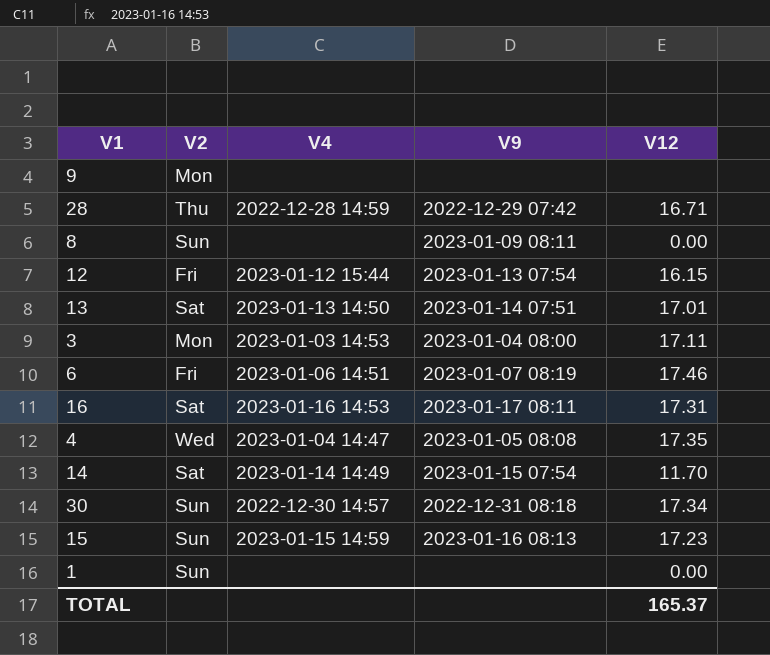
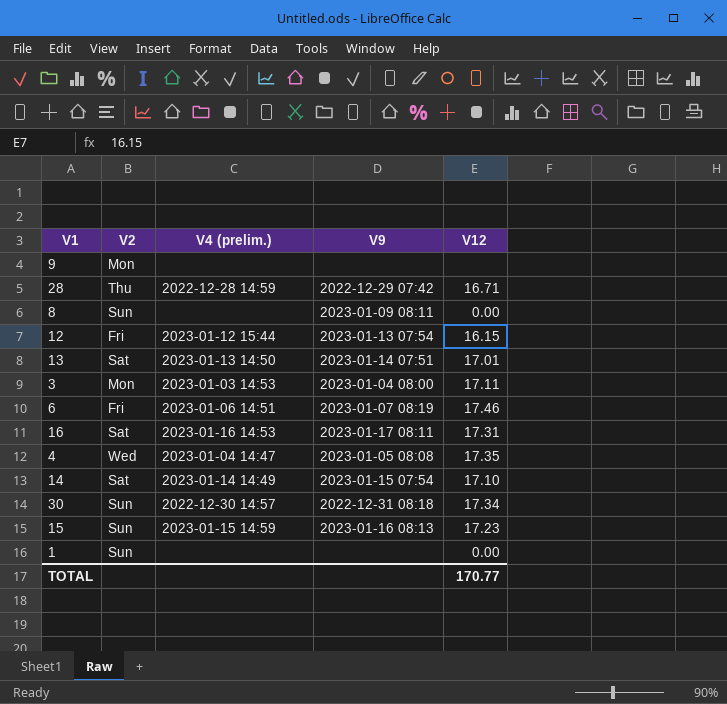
column name: V4 -> V4 (prelim.)
14 | V12: 11.70 -> 17.10
TOTAL | V12: 165.37 -> 170.77

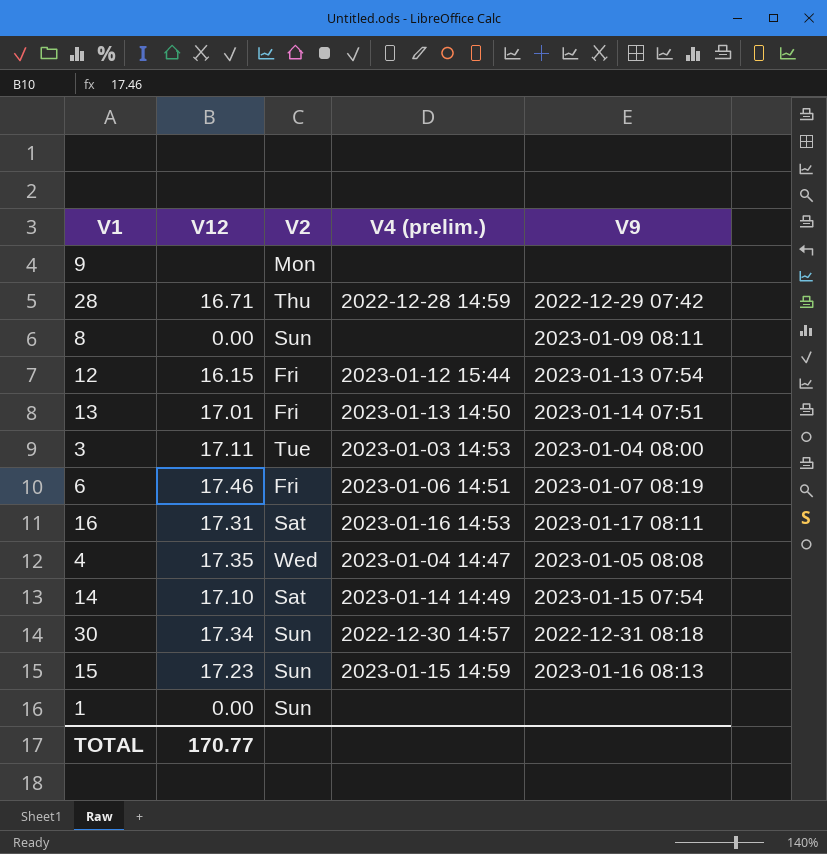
column V12 | position: 5 -> 2
13 | V2: Sat -> Fri
3 | V2: Mon -> Tue

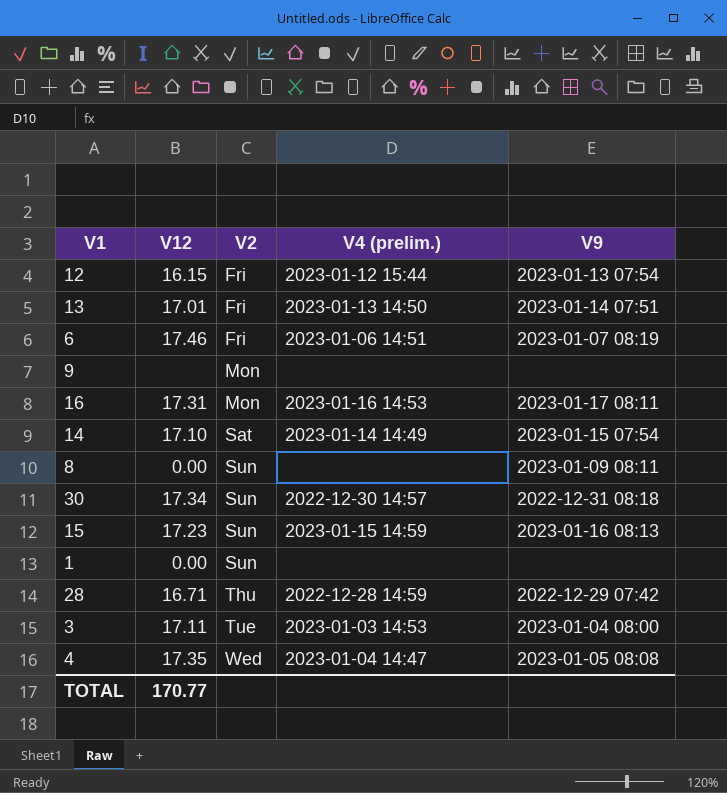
row order: none -> V2 ascending
16 | V2: Sat -> Mon

